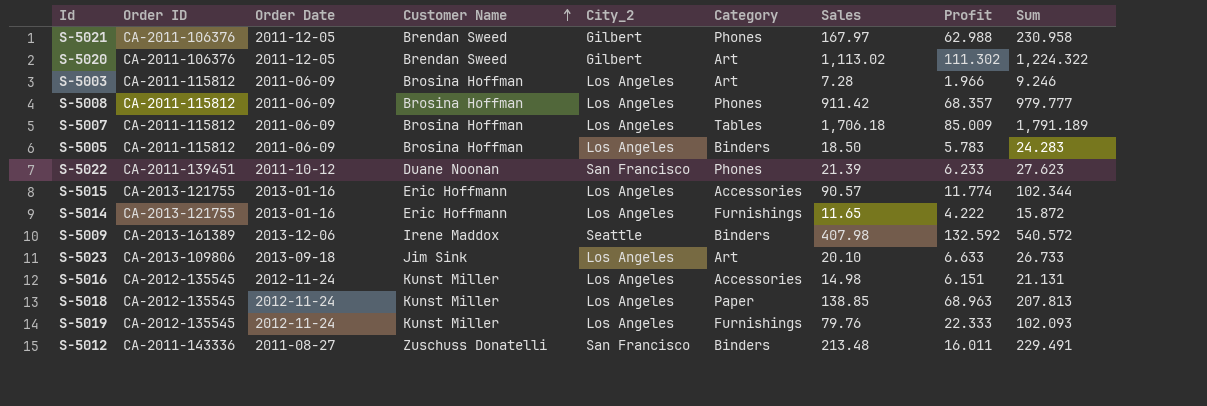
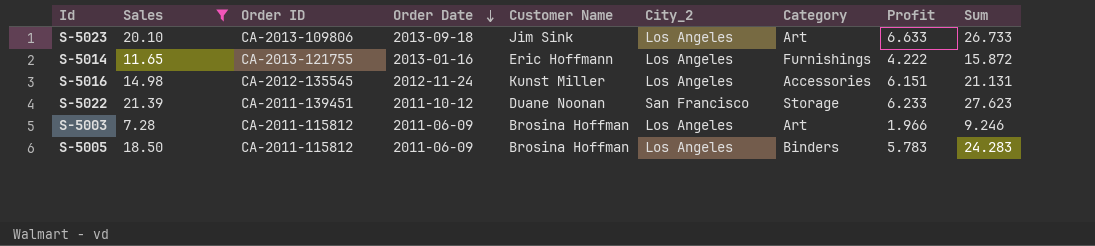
filter: none -> Sales <= 21.39
row order: Customer Name ascending -> Order Date descending
column Sales | position: 7 -> 2
S-5022 | Category: Phones -> Storage

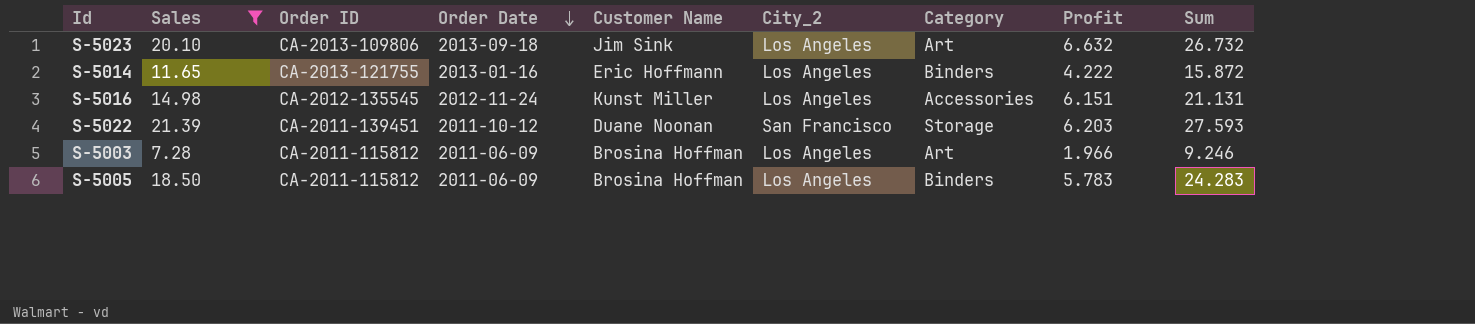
S-5023 | Profit: 6.633 -> 6.632
S-5023 | Sum: 26.733 -> 26.732
S-5014 | Category: Furnishings -> Binders
S-5022 | Profit: 6.233 -> 6.203
S-5022 | Sum: 27.623 -> 27.593

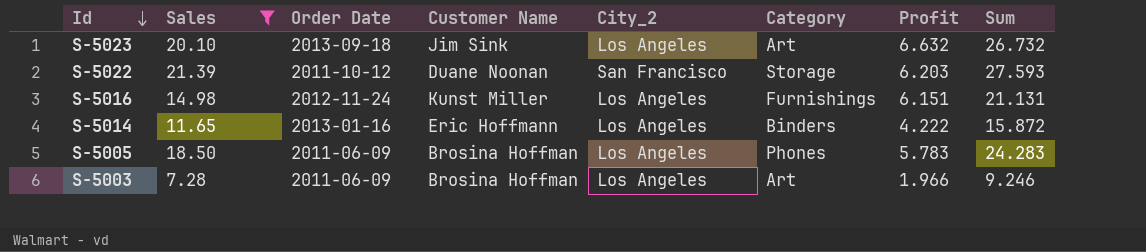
row order: Order Date descending -> Id descending
column Order ID | position: 3 -> none
S-5016 | Category: Accessories -> Furnishings
S-5005 | Category: Binders -> Phones

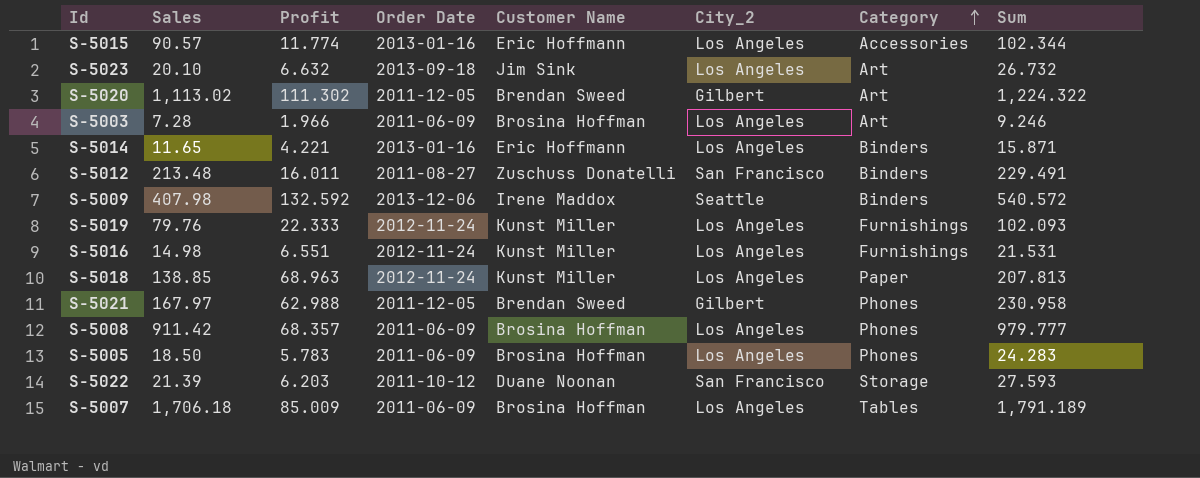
filter: Sales <= 21.39 -> none
row order: Id descending -> Category ascending
column Profit | position: 7 -> 3
S-5014 | Profit: 4.222 -> 4.221
S-5014 | Sum: 15.872 -> 15.871
S-5016 | Profit: 6.151 -> 6.551
S-5016 | Sum: 21.131 -> 21.531

